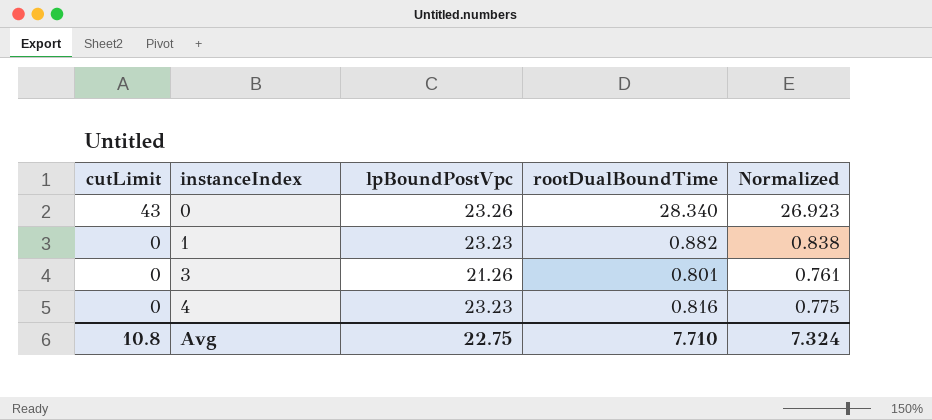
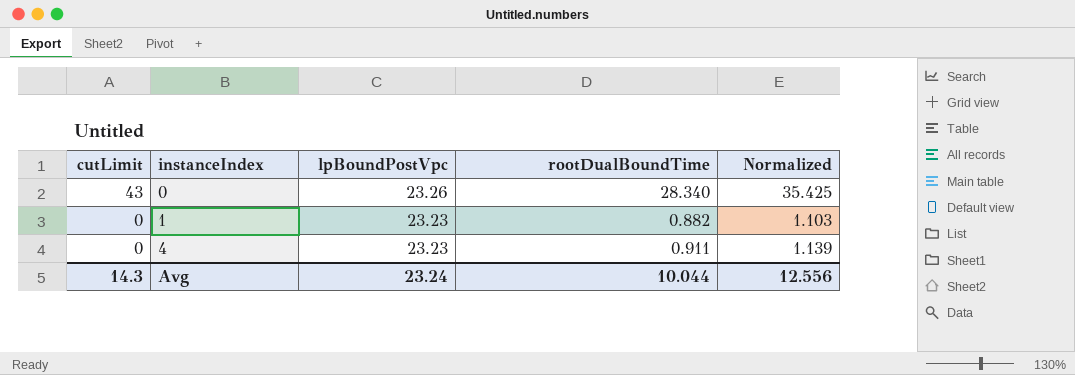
column Normalized | formula: [rootDualBoundTime] * 0.95 -> [rootDualBoundTime] * 1.25
row 3: 0 | 21.26 | 0.801 | 0.761 -> none
4 | rootDualBoundTime: 0.816 -> 0.911
Avg | cutLimit: 10.8 -> 14.3
Avg | lpBoundPostVpc: 22.75 -> 23.24
Avg | rootDualBoundTime: 7.710 -> 10.044
Avg | Normalized: 7.324 -> 12.556

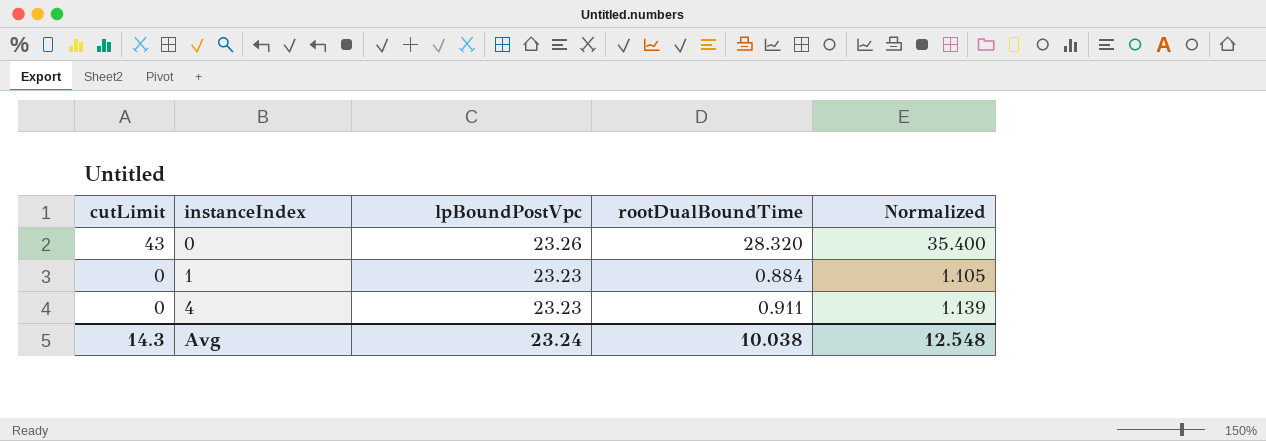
0 | rootDualBoundTime: 28.340 -> 28.320
0 | Normalized: 35.425 -> 35.400
1 | rootDualBoundTime: 0.882 -> 0.884
1 | Normalized: 1.103 -> 1.105
Avg | rootDualBoundTime: 10.044 -> 10.038
Avg | Normalized: 12.556 -> 12.548

